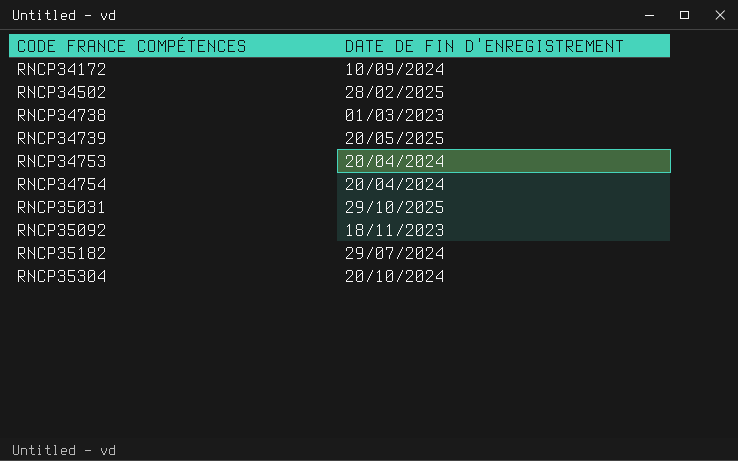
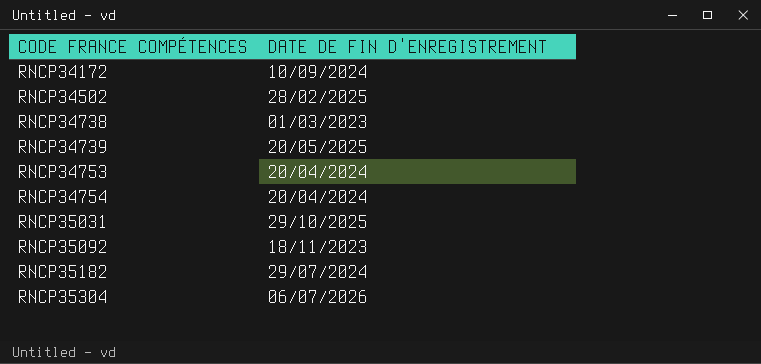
RNCP35304 | DATE DE FIN D'ENREGISTREMENT: 20/10/2024 -> 06/07/2026

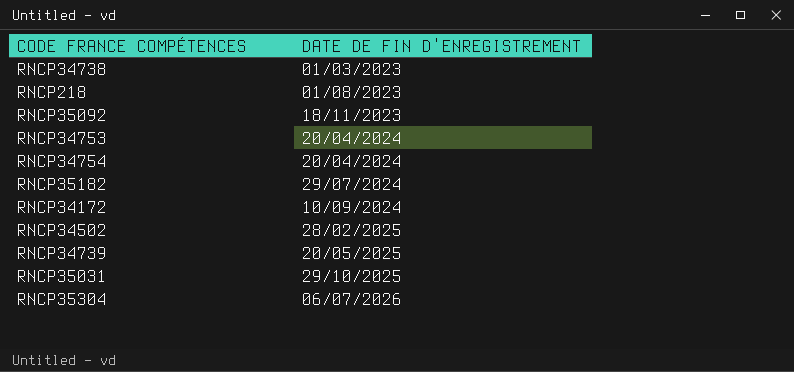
row order: CODE FRANCE COMPÉTENCES ascending -> DATE DE FIN D'ENREGISTREMENT ascending
row RNCP218: none -> 01/08/2023

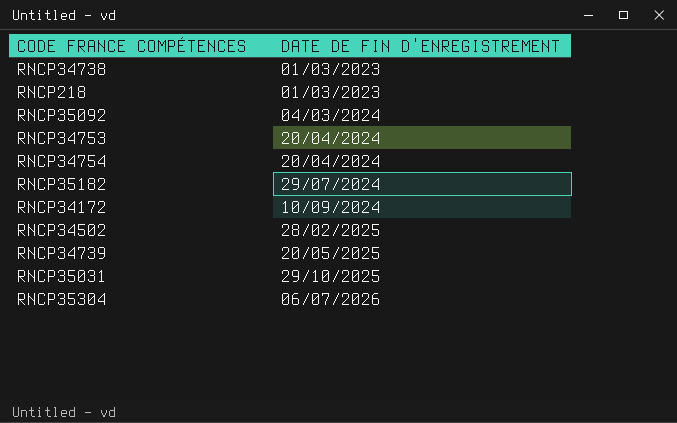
RNCP218 | DATE DE FIN D'ENREGISTREMENT: 01/08/2023 -> 01/03/2023
RNCP35092 | DATE DE FIN D'ENREGISTREMENT: 18/11/2023 -> 04/03/2024

